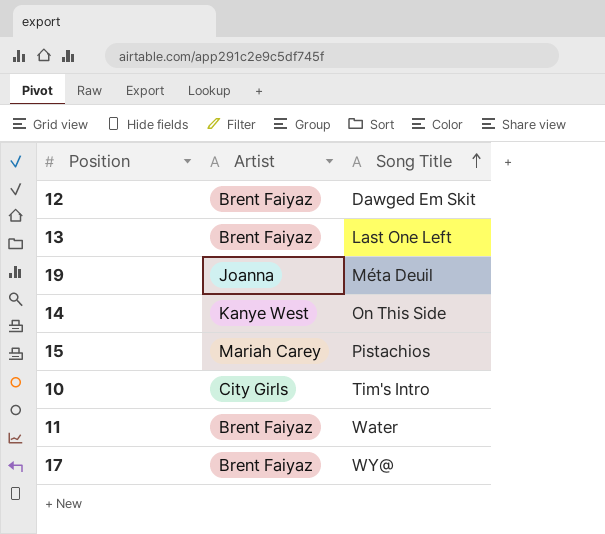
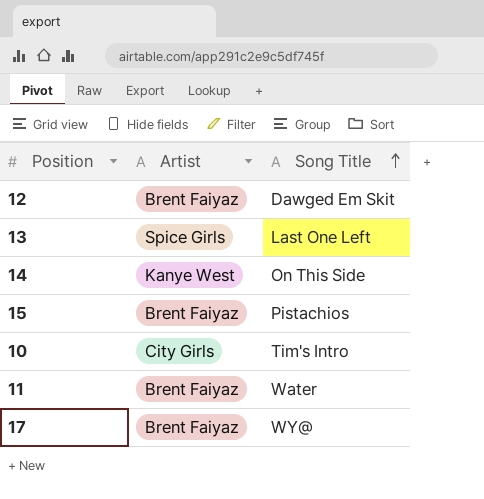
row 19: Joanna | Méta Deuil -> none
13 | Artist: Brent Faiyaz -> Spice Girls
15 | Artist: Mariah Carey -> Brent Faiyaz

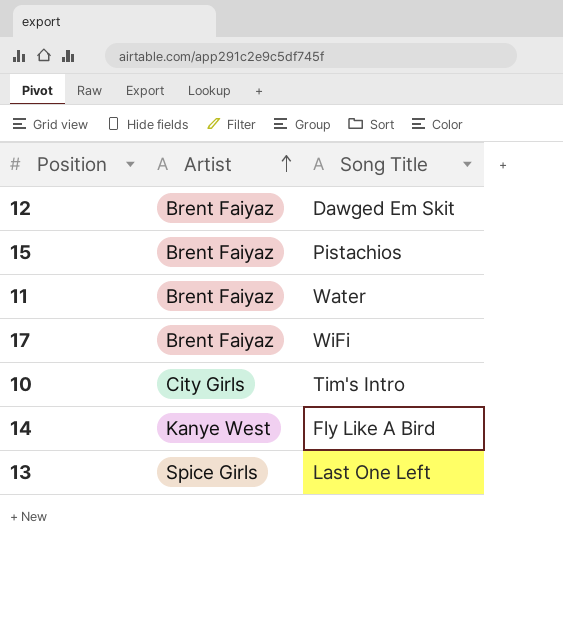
row order: Song Title ascending -> Artist ascending
17 | Song Title: WY@ -> WiFi
14 | Song Title: On This Side -> Fly Like A Bird

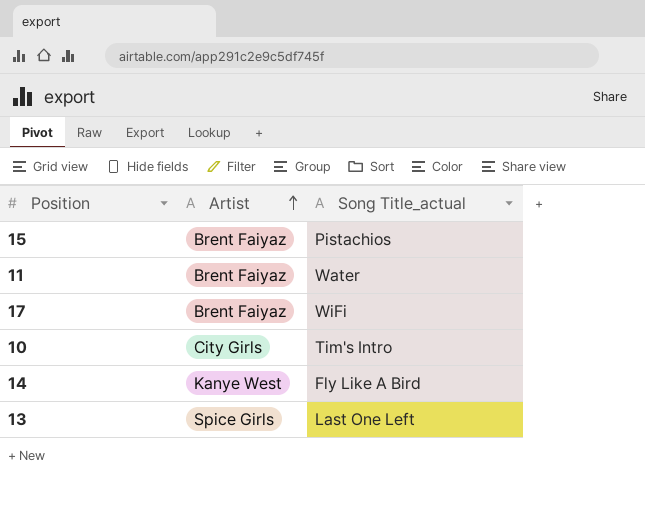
column name: Song Title -> Song Title_actual
row 12: Brent Faiyaz | Dawged Em Skit -> none

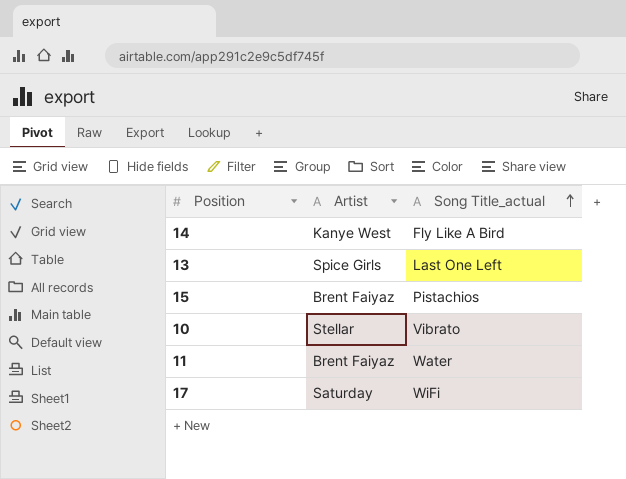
row order: Artist ascending -> Song Title_actual ascending
10 | Artist: City Girls -> Stellar
10 | Song Title_actual: Tim's Intro -> Vibrato
17 | Artist: Brent Faiyaz -> Saturday

